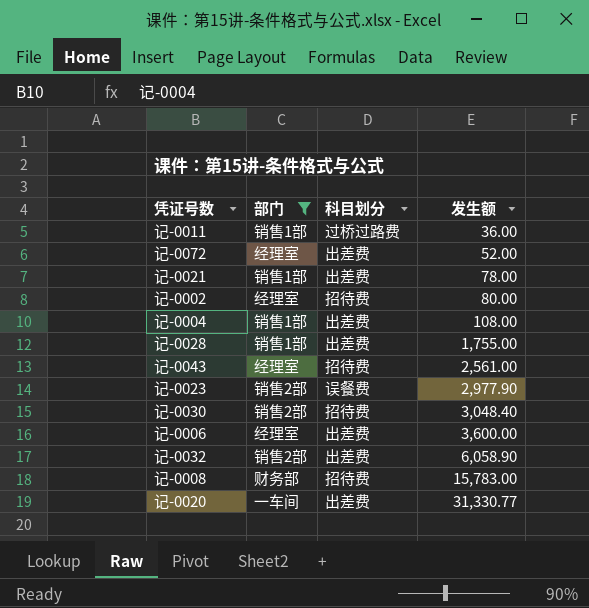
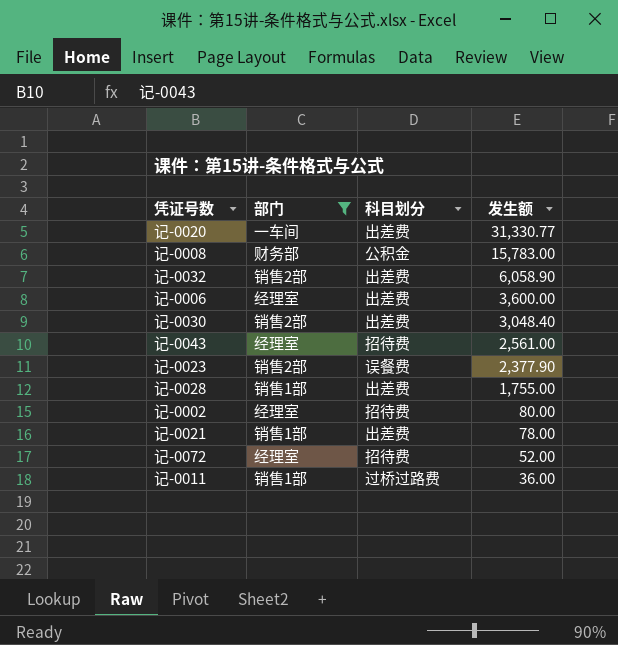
row order: 发生额 ascending -> 发生额 descending
row 记-0004: 销售1部 | 出差费 | 108.00 -> none
记-0008 | 科目划分: 招待费 -> 公积金
记-0030 | 科目划分: 招待费 -> 出差费
记-0023 | 发生额: 2,977.90 -> 2,377.90
记-0072 | 科目划分: 出差费 -> 招待费

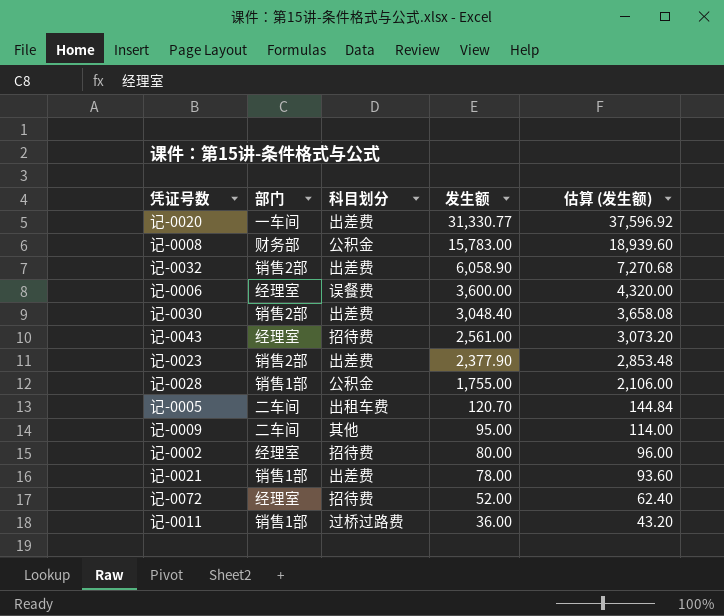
filter: 部门 != 二车间 -> none
column 估算 (发生额) | formula: none -> [发生额] * 1.2
记-0006 | 科目划分: 出差费 -> 误餐费
记-0023 | 科目划分: 误餐费 -> 出差费
记-0028 | 科目划分: 出差费 -> 公积金

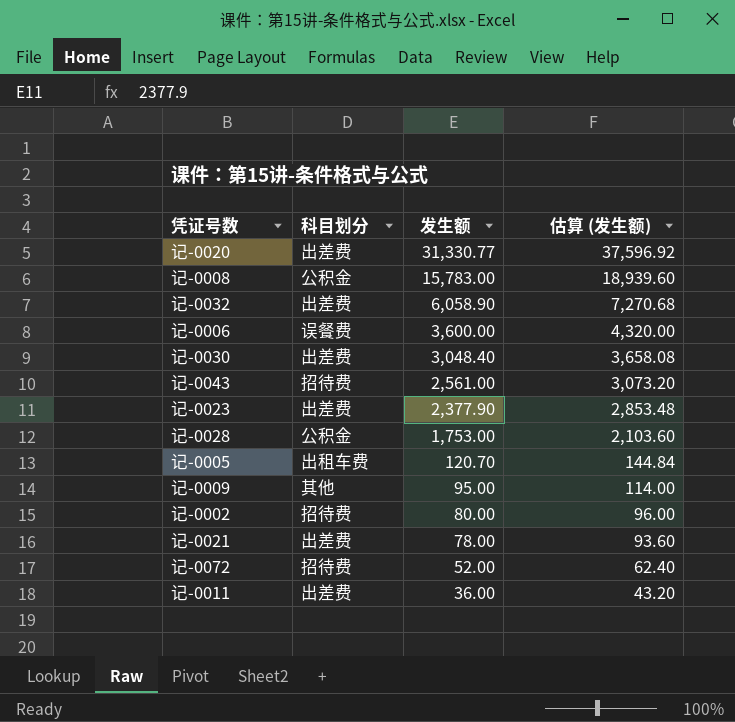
column 部门 | position: 2 -> none
记-0028 | 发生额: 1,755.00 -> 1,753.00
记-0028 | 估算 (发生额): 2,106.00 -> 2,103.60
记-0011 | 科目划分: 过桥过路费 -> 出差费

